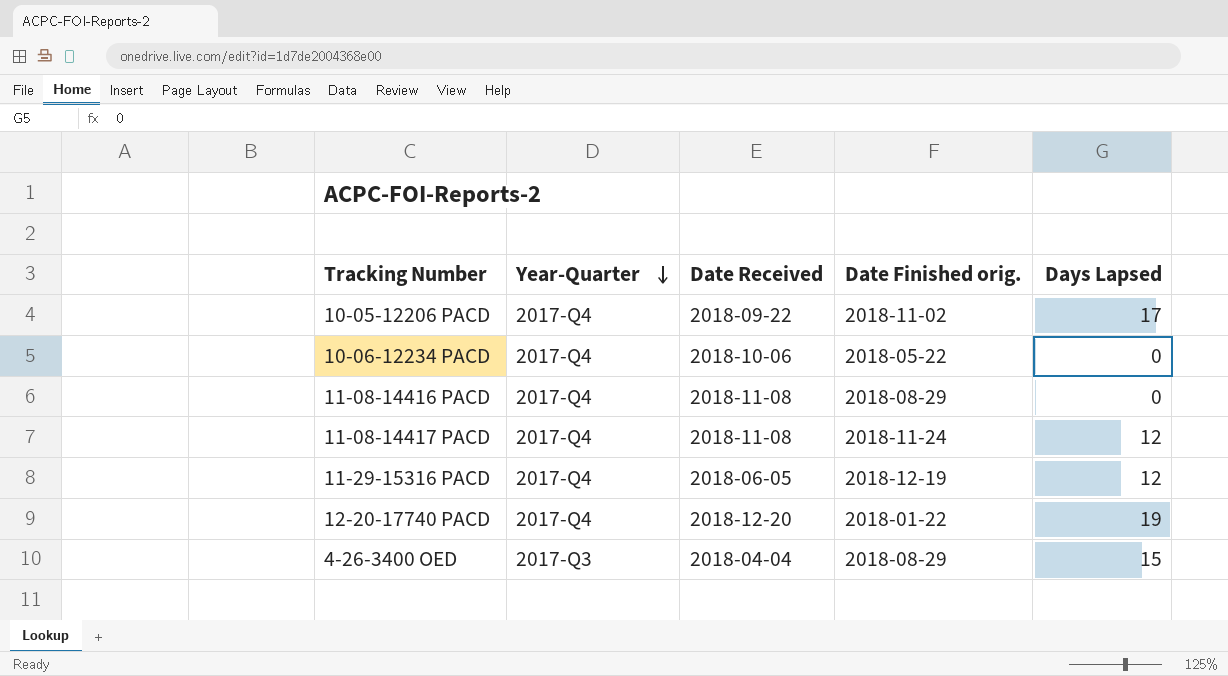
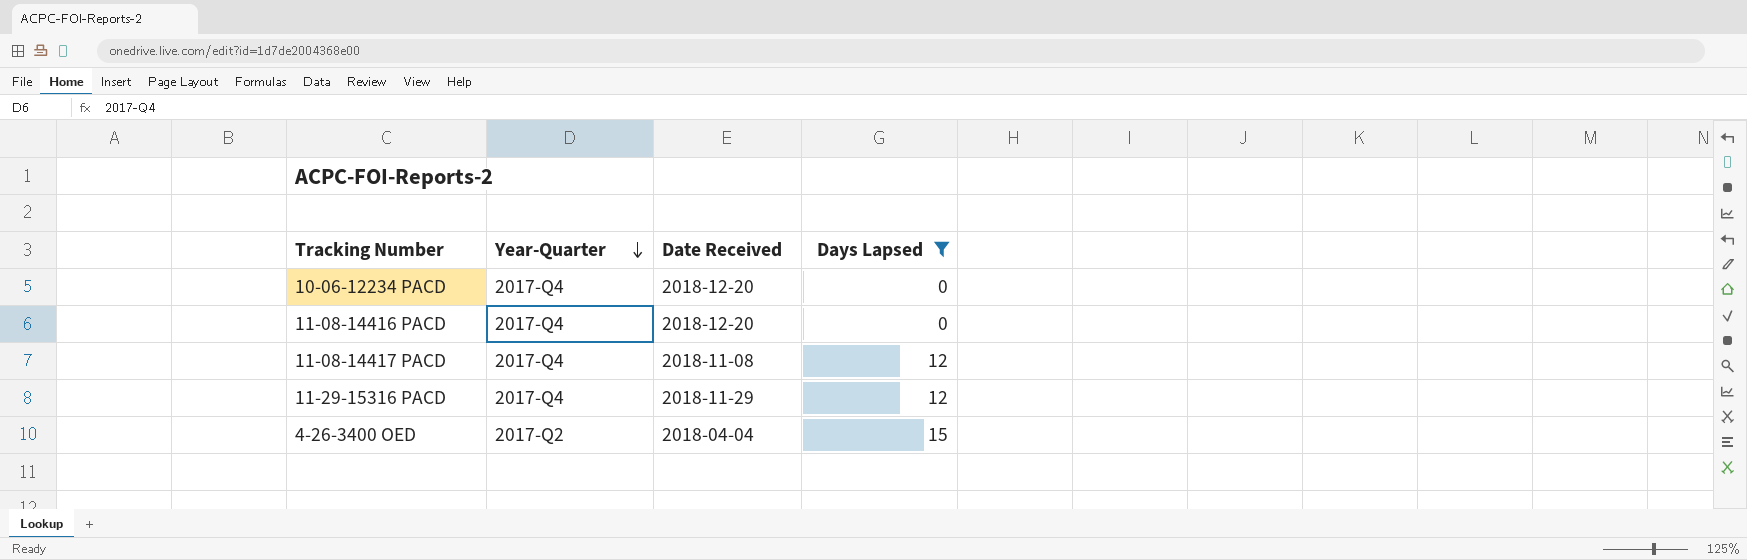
filter: none -> Days Lapsed <= 15
column Date Finished orig. | position: 4 -> none
10-06-12234 PACD | Date Received: 2018-10-06 -> 2018-12-20
11-08-14416 PACD | Date Received: 2018-11-08 -> 2018-12-20
11-29-15316 PACD | Date Received: 2018-06-05 -> 2018-11-29
4-26-3400 OED | Year-Quarter: 2017-Q3 -> 2017-Q2

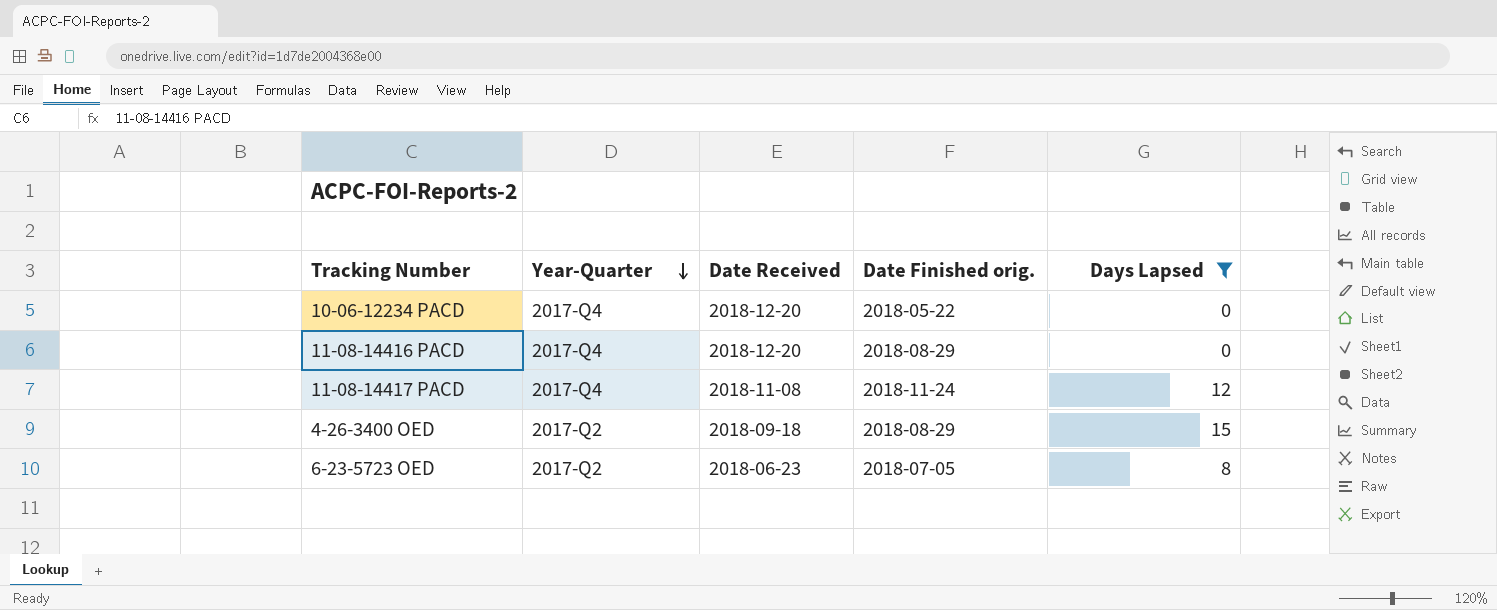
column Date Finished orig. | position: none -> 4
row 11-29-15316 PACD: 2017-Q4 | 2018-11-29 | 12 -> none
4-26-3400 OED | Date Received: 2018-04-04 -> 2018-09-18
row 6-23-5723 OED: none -> 2017-Q2 | 2018-06-23 | 2018-07-05 | 8

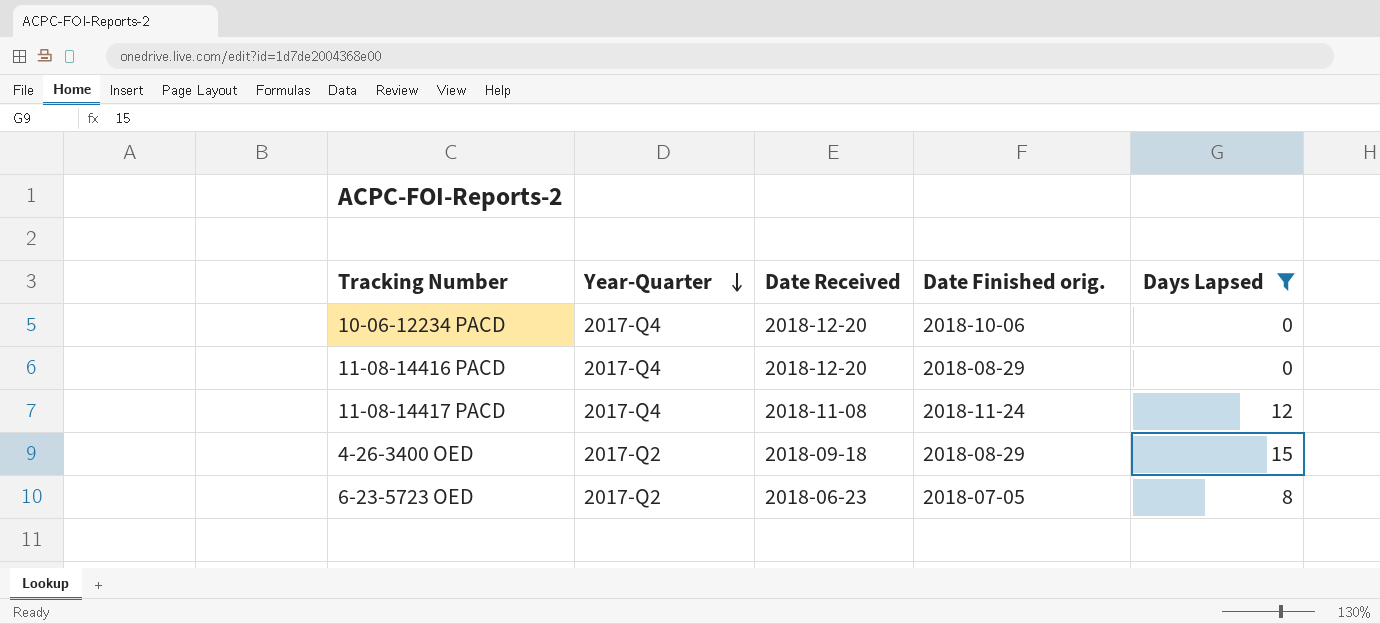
10-06-12234 PACD | Date Finished orig.: 2018-05-22 -> 2018-10-06

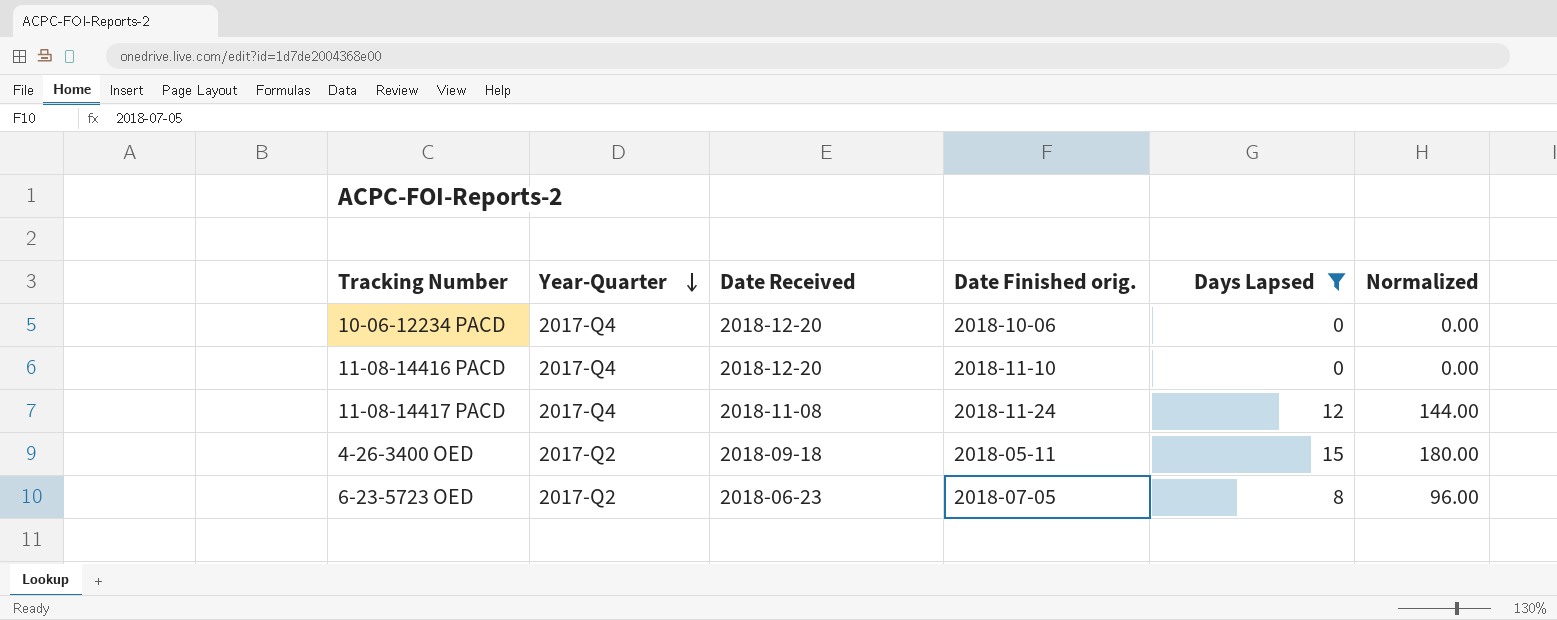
column Normalized | formula: none -> [Days Lapsed] * 12
11-08-14416 PACD | Date Finished orig.: 2018-08-29 -> 2018-11-10
4-26-3400 OED | Date Finished orig.: 2018-08-29 -> 2018-05-11

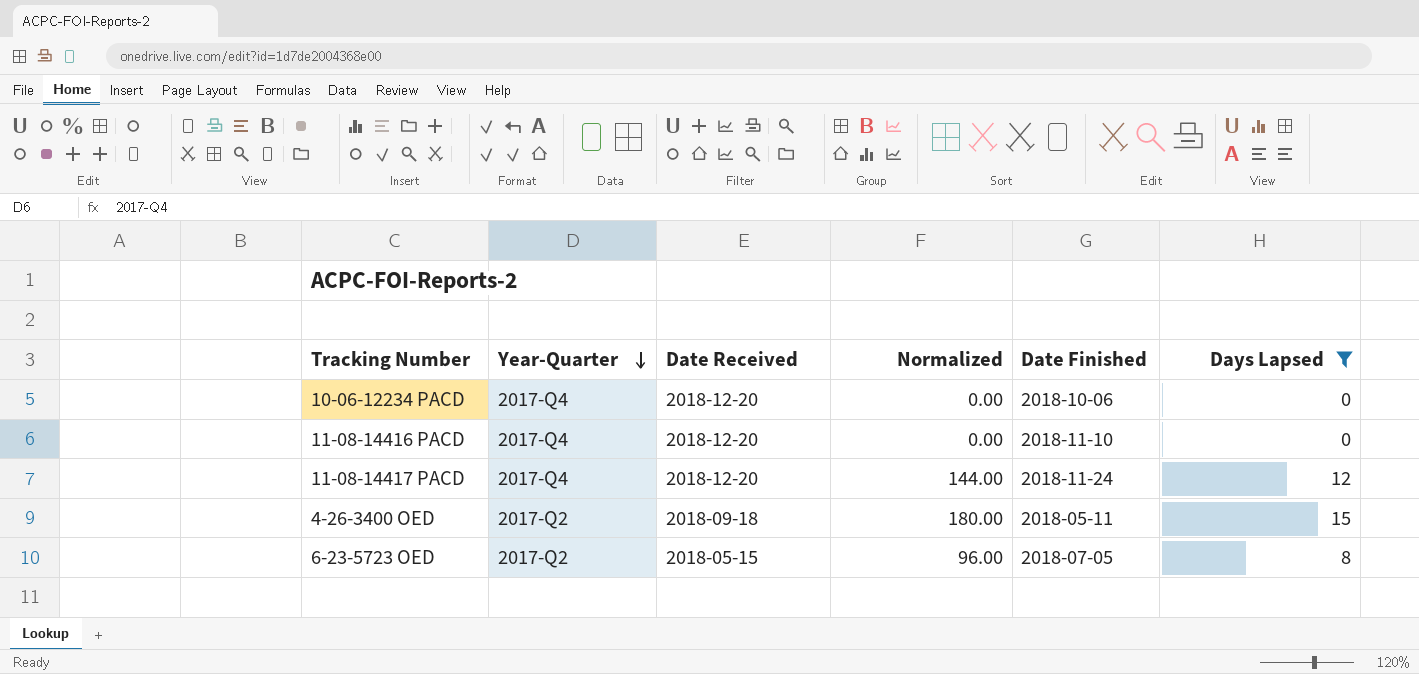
column Normalized | position: 6 -> 4
column name: Date Finished orig. -> Date Finished
11-08-14417 PACD | Date Received: 2018-11-08 -> 2018-12-20
6-23-5723 OED | Date Received: 2018-06-23 -> 2018-05-15

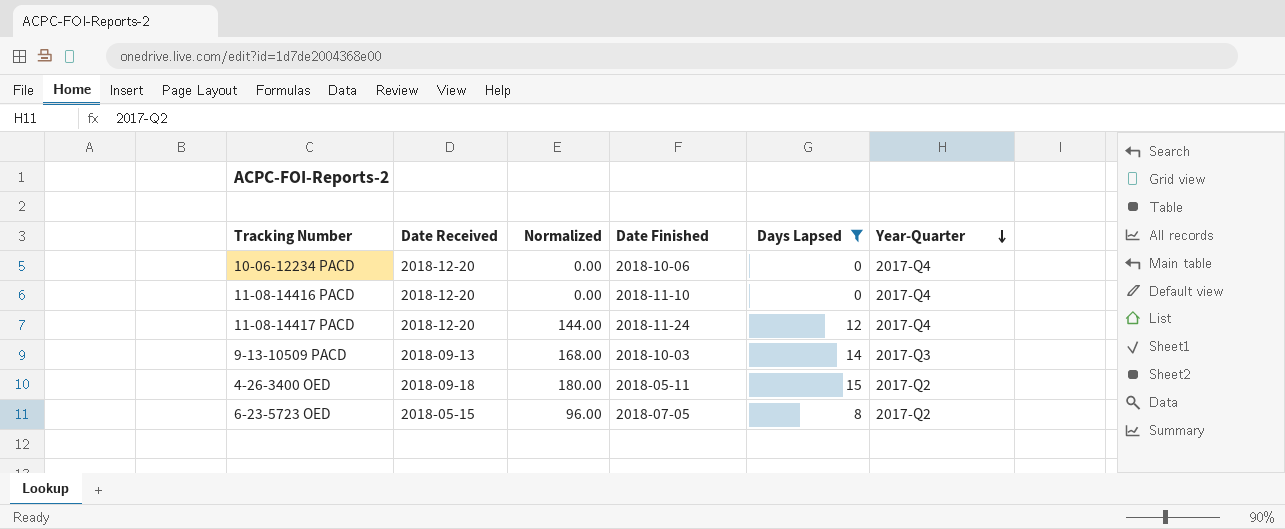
column Year-Quarter | position: 2 -> 6
row 9-13-10509 PACD: none -> 2018-09-13 | 168.00 | 2018-10-03 | 14 | 2017-Q3

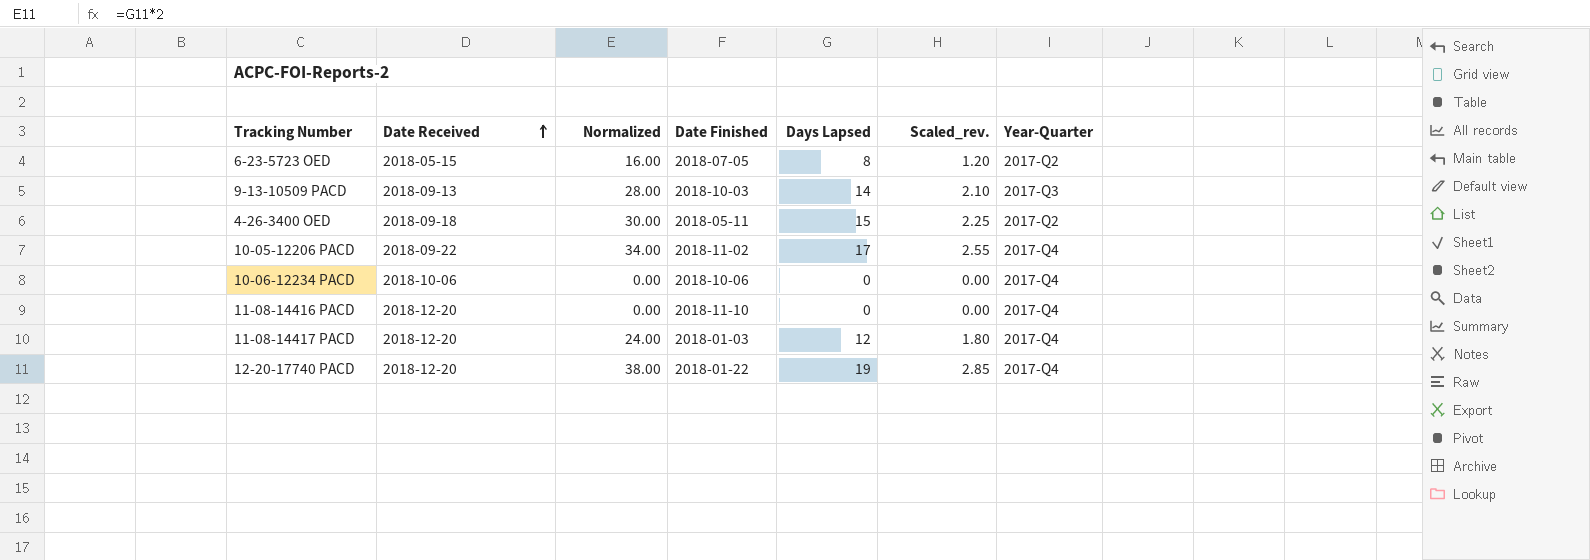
filter: Days Lapsed <= 15 -> none
row order: Year-Quarter descending -> Date Received ascending
column Normalized | formula: [Days Lapsed] * 12 -> [Days Lapsed] * 2
column Scaled_rev. | formula: none -> [Days Lapsed] * 0.15
10-06-12234 PACD | Date Received: 2018-12-20 -> 2018-10-06
11-08-14417 PACD | Date Finished: 2018-11-24 -> 2018-01-03

